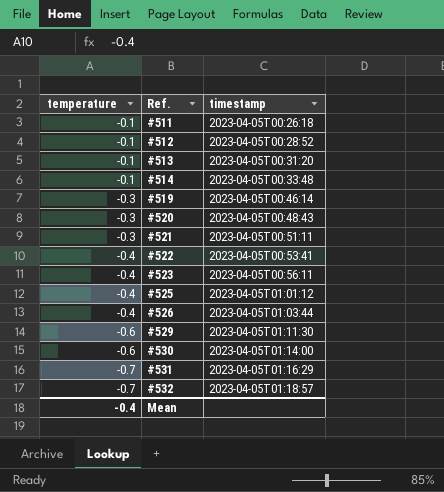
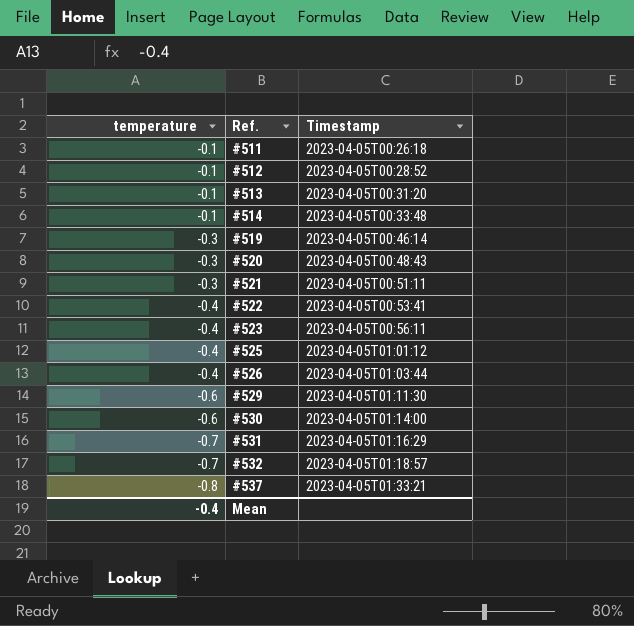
column name: timestamp -> Timestamp
row #537: none -> -0.8 | 2023-04-05T01:33:21

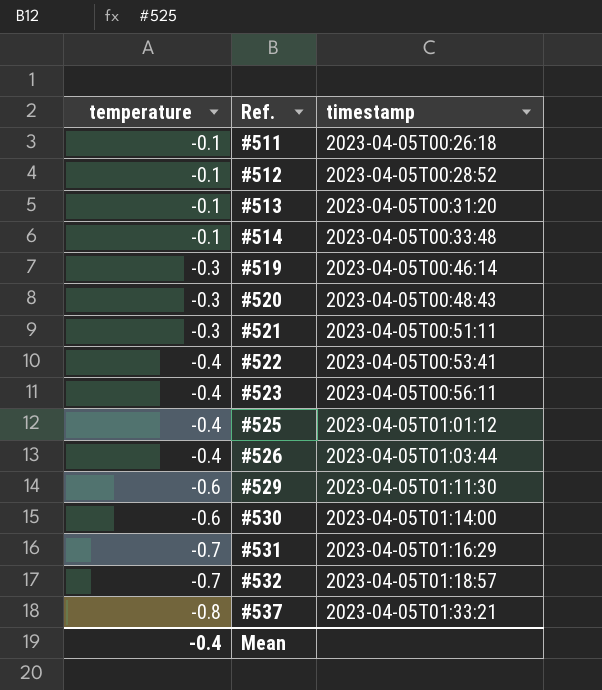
column name: Timestamp -> timestamp

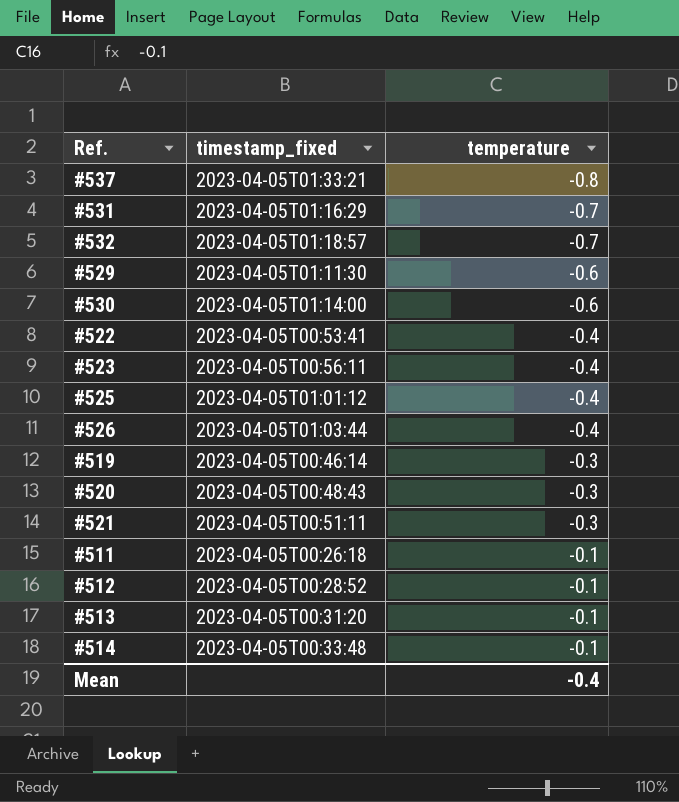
row order: temperature descending -> temperature ascending
column name: timestamp -> timestamp_fixed
column temperature | position: 1 -> 3

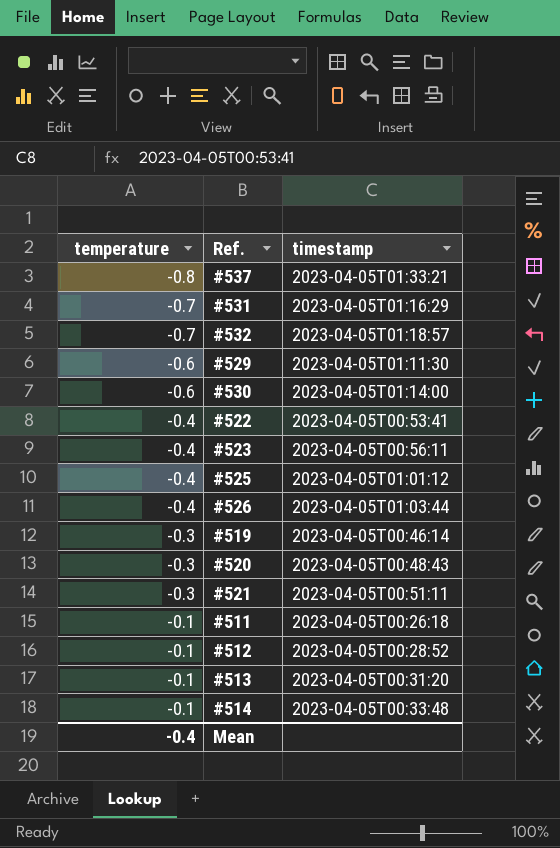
column temperature | position: 3 -> 1
column name: timestamp_fixed -> timestamp

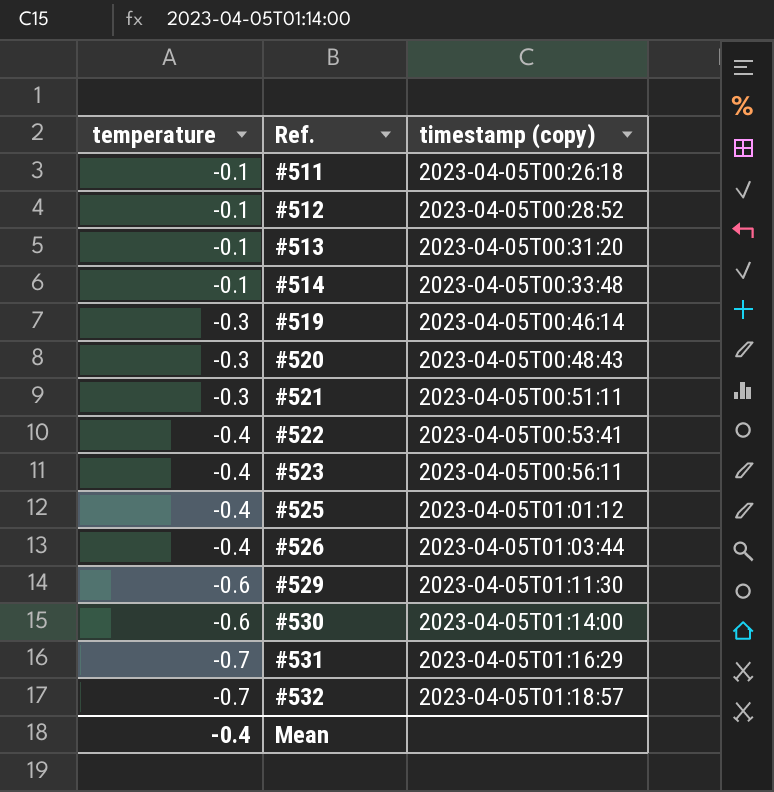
row order: temperature ascending -> temperature descending
column name: timestamp -> timestamp (copy)
row #537: -0.8 | 2023-04-05T01:33:21 -> none

